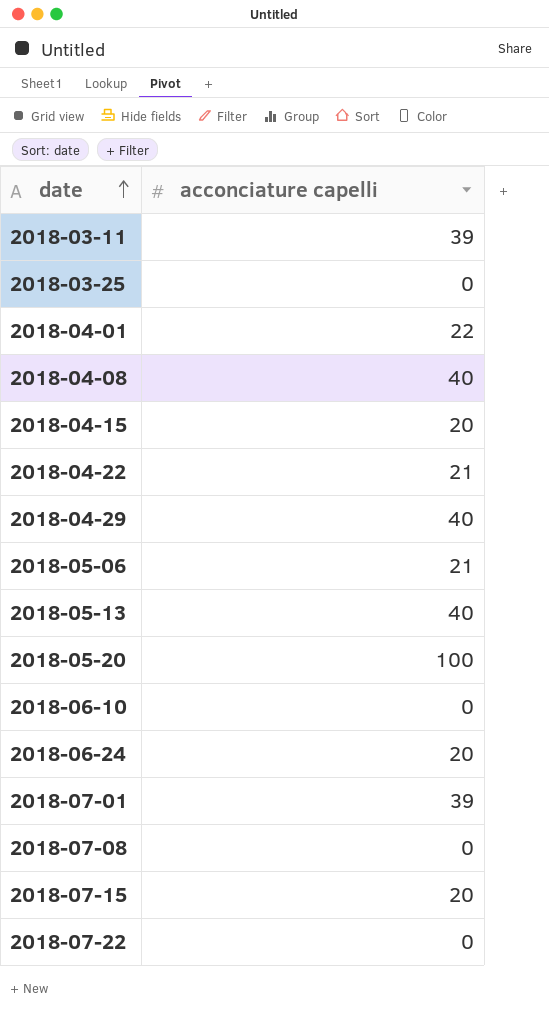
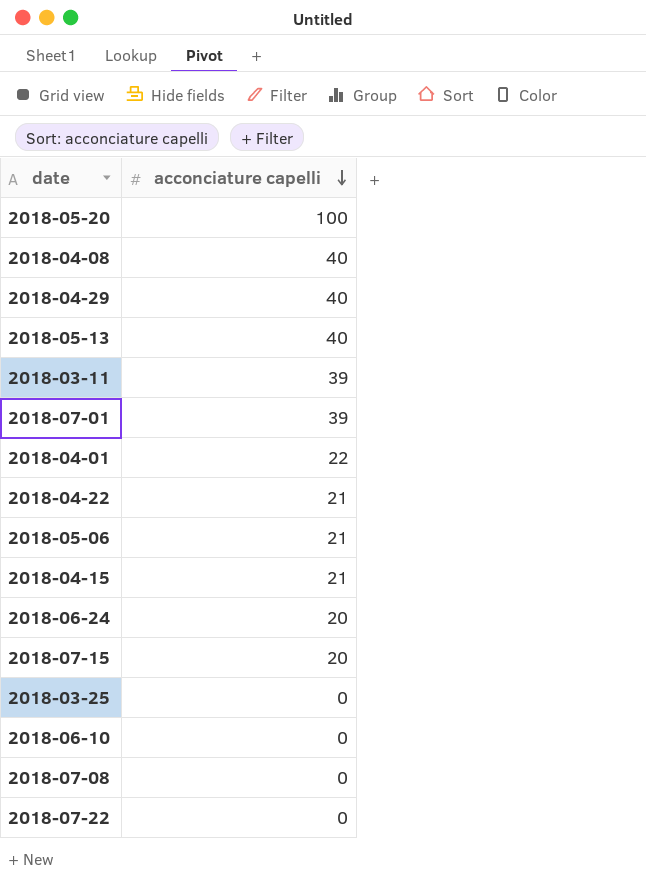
row order: date ascending -> acconciature capelli descending
2018-04-15 | acconciature capelli: 20 -> 21

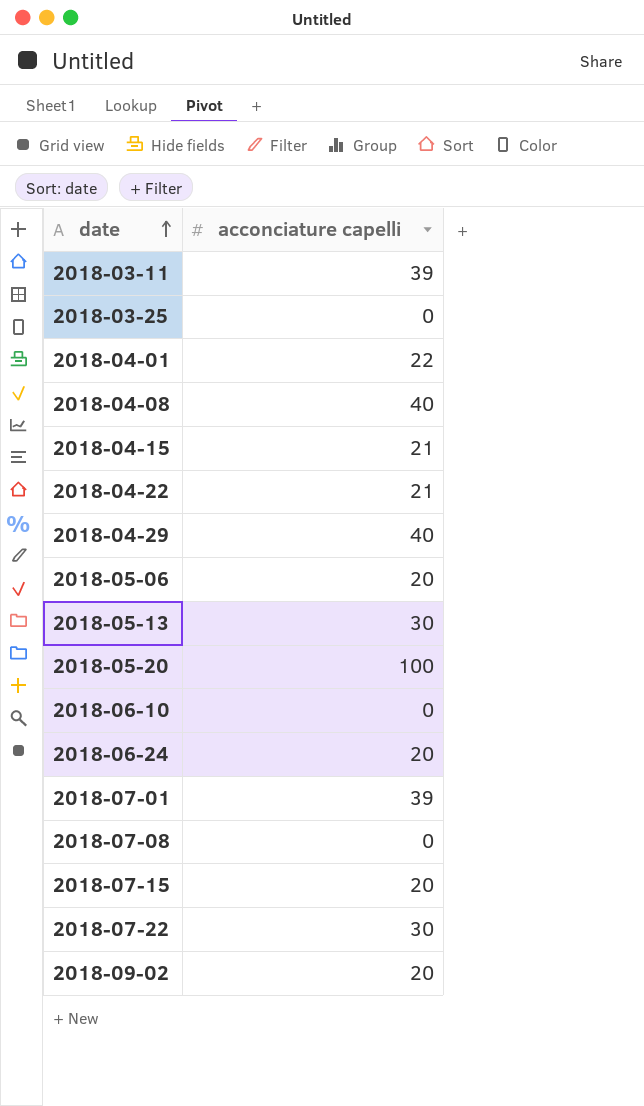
row order: acconciature capelli descending -> date ascending
2018-05-06 | acconciature capelli: 21 -> 20
2018-05-13 | acconciature capelli: 40 -> 30
2018-07-22 | acconciature capelli: 0 -> 30
row 2018-09-02: none -> 20

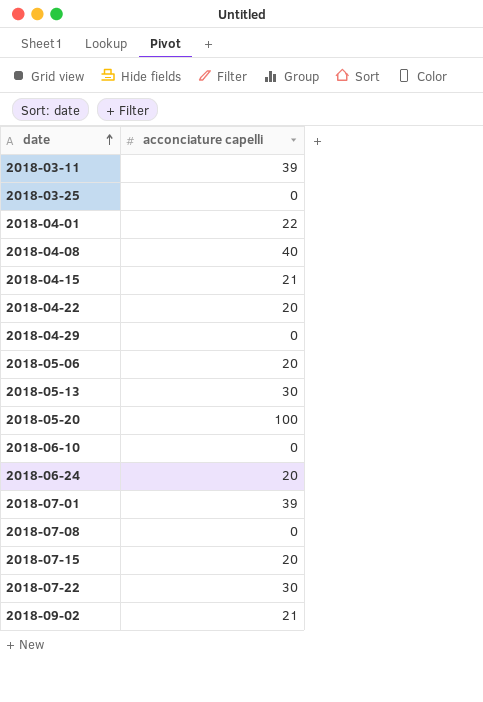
2018-04-22 | acconciature capelli: 21 -> 20
2018-04-29 | acconciature capelli: 40 -> 0
2018-09-02 | acconciature capelli: 20 -> 21

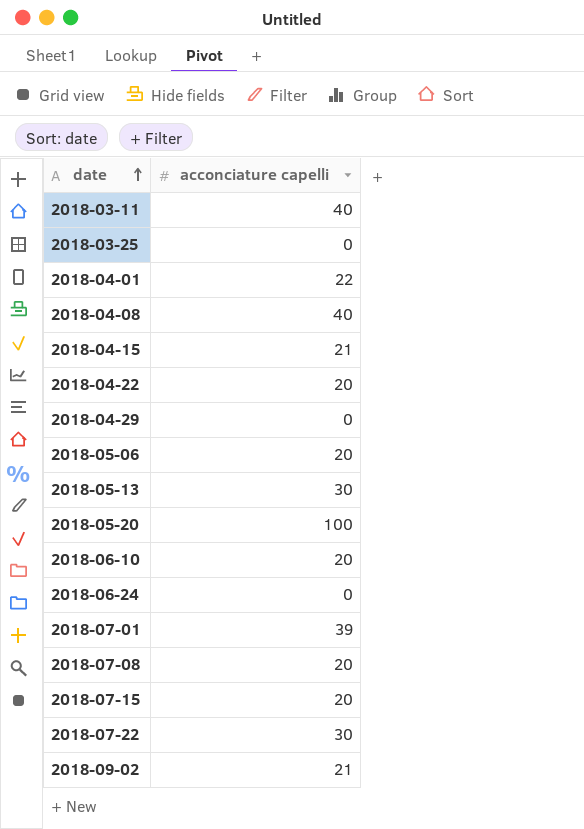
2018-03-11 | acconciature capelli: 39 -> 40
2018-06-10 | acconciature capelli: 0 -> 20
2018-06-24 | acconciature capelli: 20 -> 0
2018-07-08 | acconciature capelli: 0 -> 20

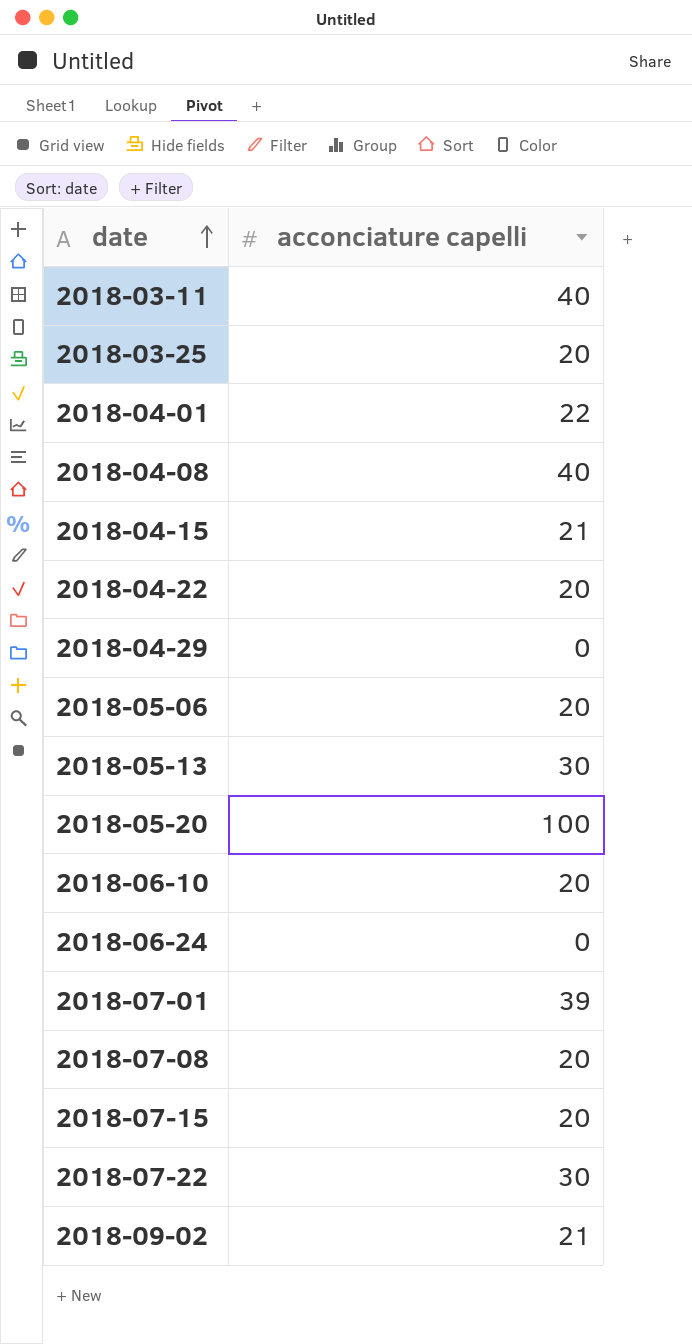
2018-03-25 | acconciature capelli: 0 -> 20

